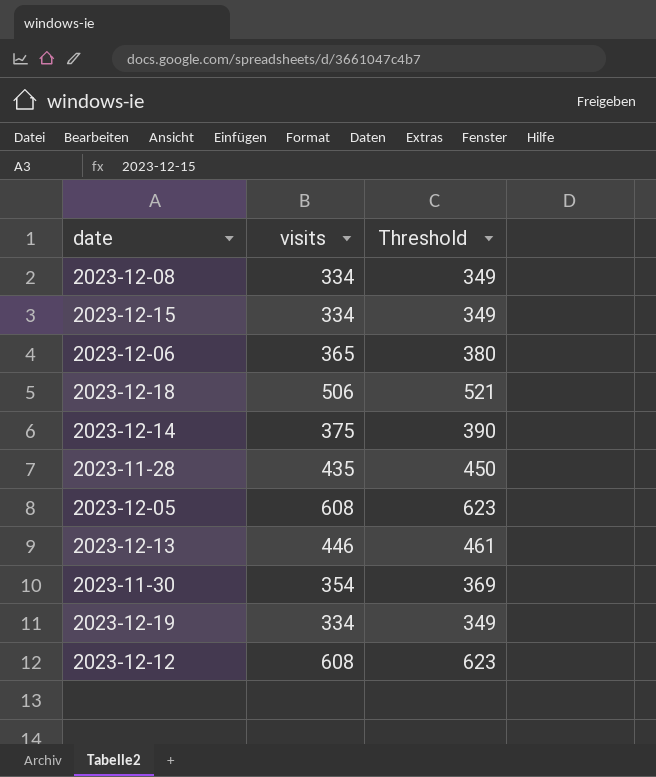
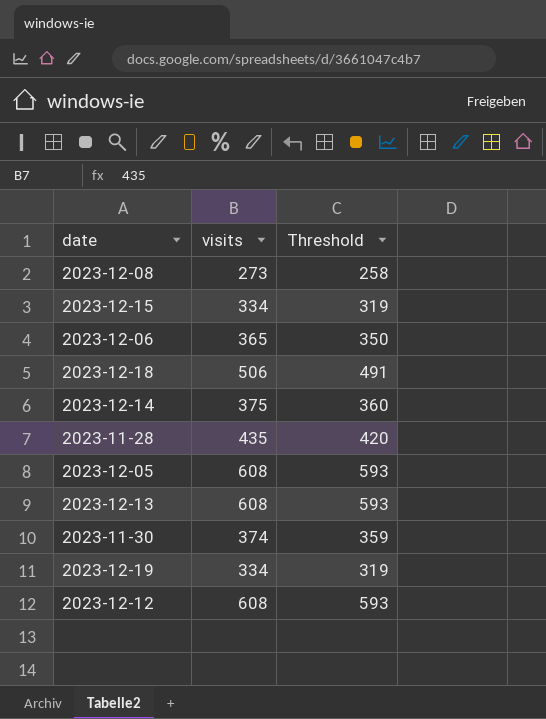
column Threshold | formula: [visits] + 15 -> [visits] - 15
2023-12-08 | visits: 334 -> 273
2023-12-13 | visits: 446 -> 608
2023-11-30 | visits: 354 -> 374

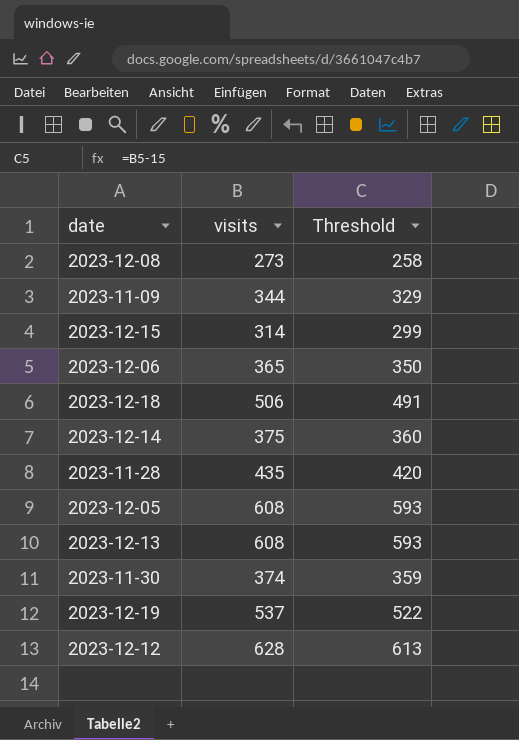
row 2023-11-09: none -> 344 | 329
2023-12-15 | visits: 334 -> 314
2023-12-15 | Threshold: 319 -> 299
2023-12-19 | visits: 334 -> 537
2023-12-19 | Threshold: 319 -> 522
2023-12-12 | visits: 608 -> 628
2023-12-12 | Threshold: 593 -> 613

